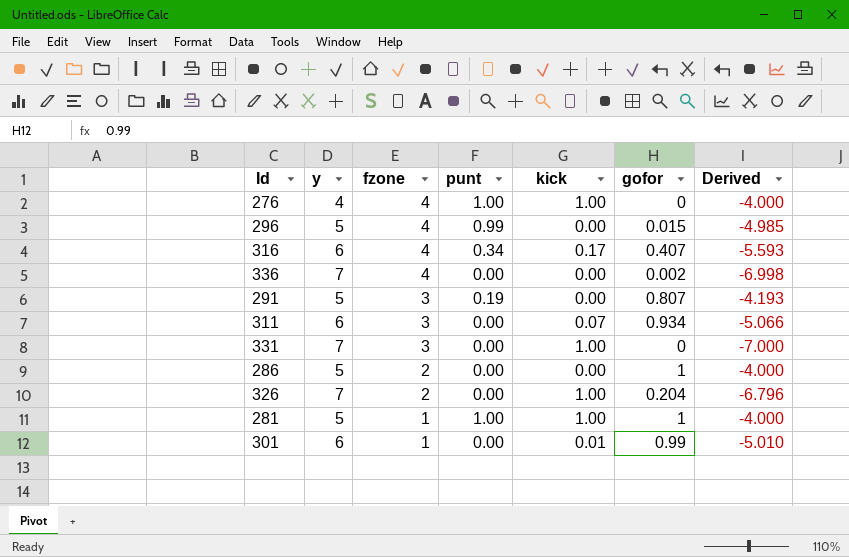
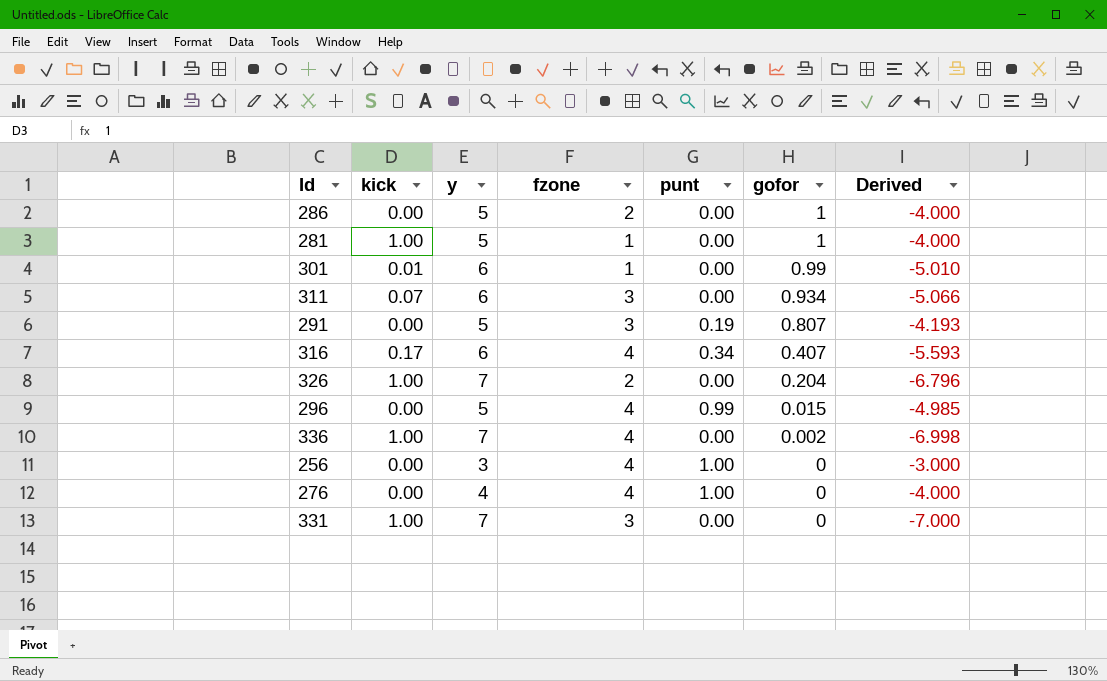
row order: fzone descending -> gofor descending
column kick | position: 5 -> 2
281 | punt: 1.00 -> 0.00
336 | kick: 0.00 -> 1.00
row 256: none -> 0.00 | 3 | 4 | 1.00 | 0 | -3.000
276 | kick: 1.00 -> 0.00

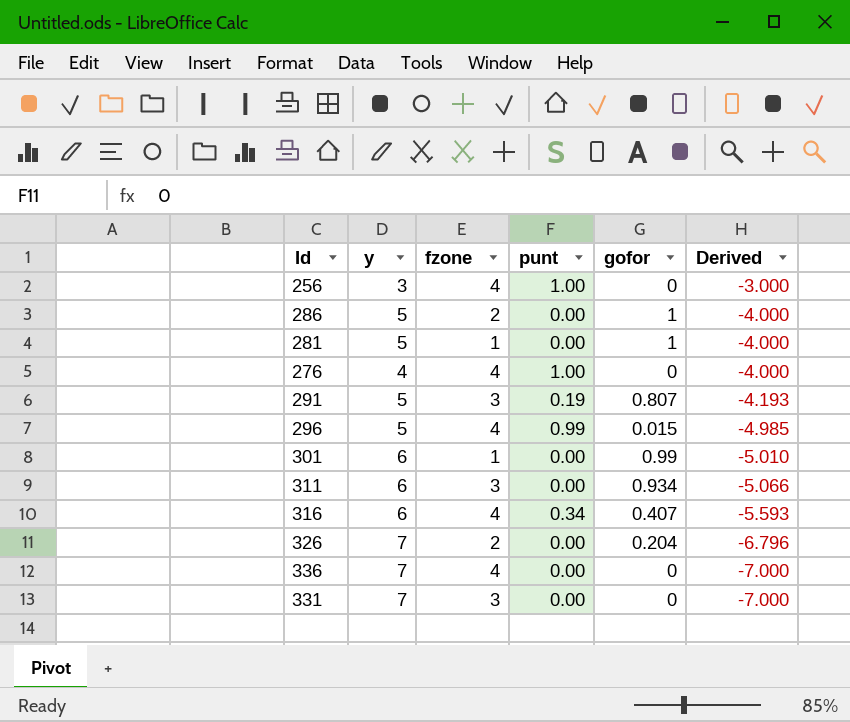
row order: gofor descending -> Derived descending
column kick | position: 2 -> none
336 | gofor: 0.002 -> 0
336 | Derived: -6.998 -> -7.000

